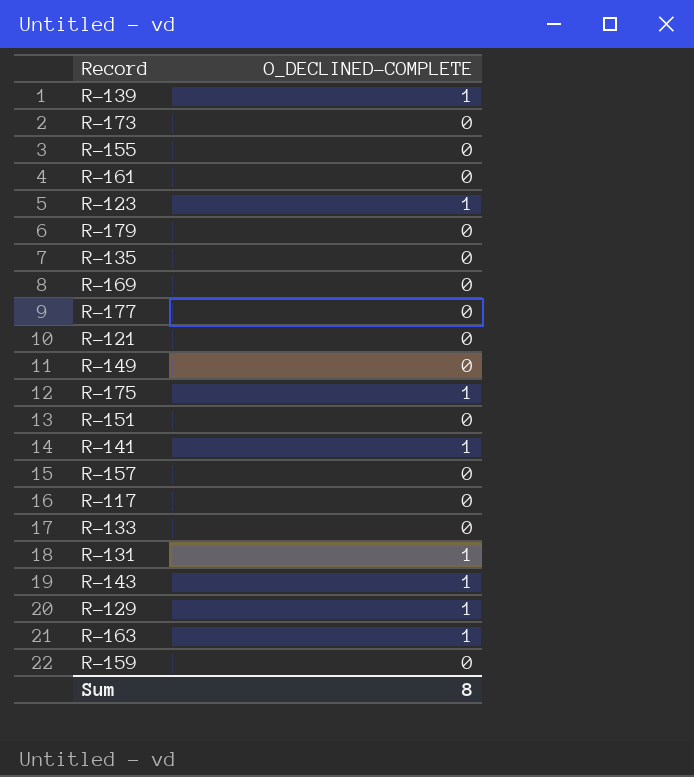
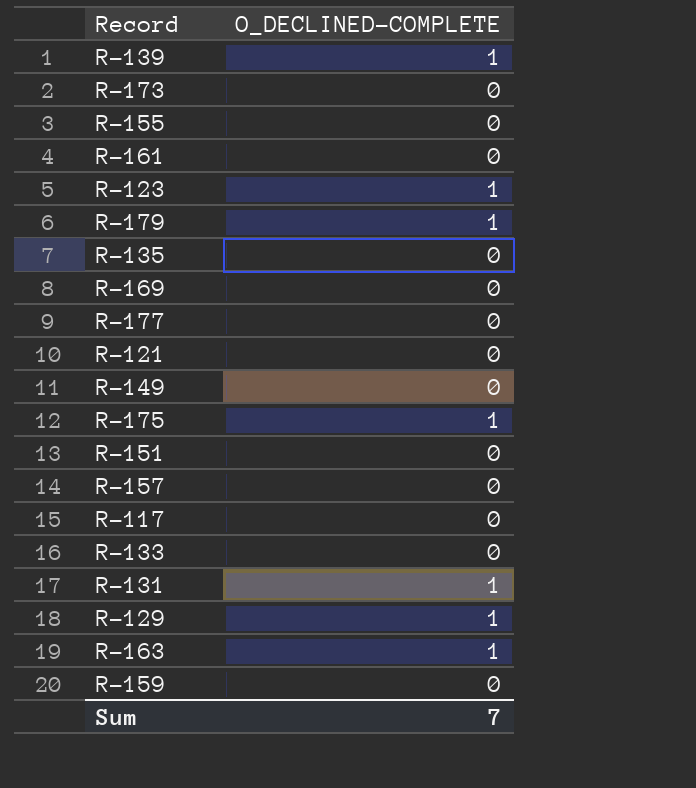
row R-141: 1 -> none
row R-143: 1 -> none
R-179 | O_DECLINED-COMPLETE: 0 -> 1
Sum | O_DECLINED-COMPLETE: 8 -> 7

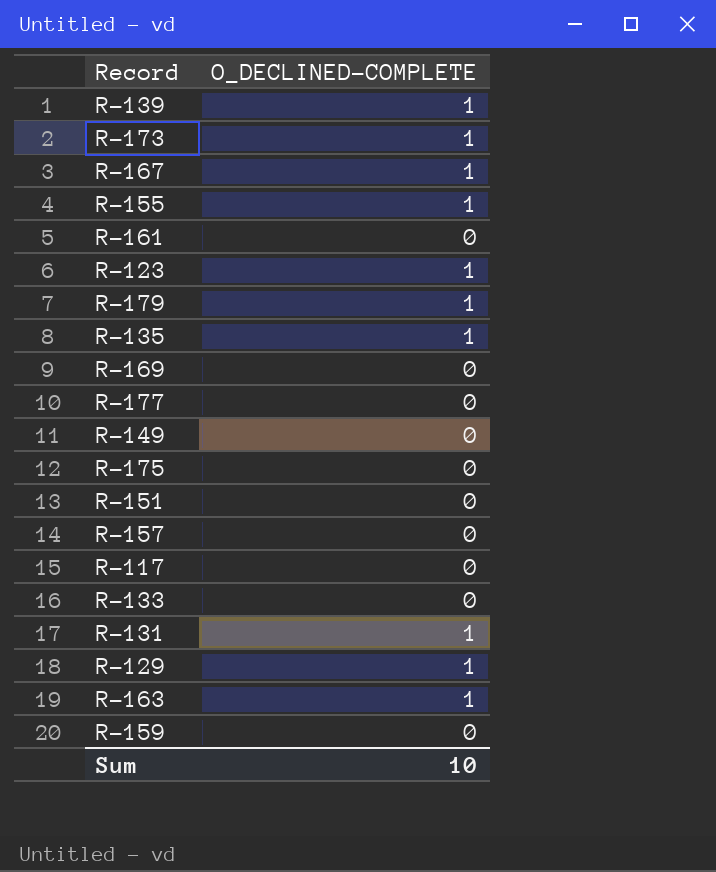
row R-121: 0 -> none
R-173 | O_DECLINED-COMPLETE: 0 -> 1
row R-167: none -> 1
R-155 | O_DECLINED-COMPLETE: 0 -> 1
R-135 | O_DECLINED-COMPLETE: 0 -> 1
R-175 | O_DECLINED-COMPLETE: 1 -> 0
Sum | O_DECLINED-COMPLETE: 7 -> 10

